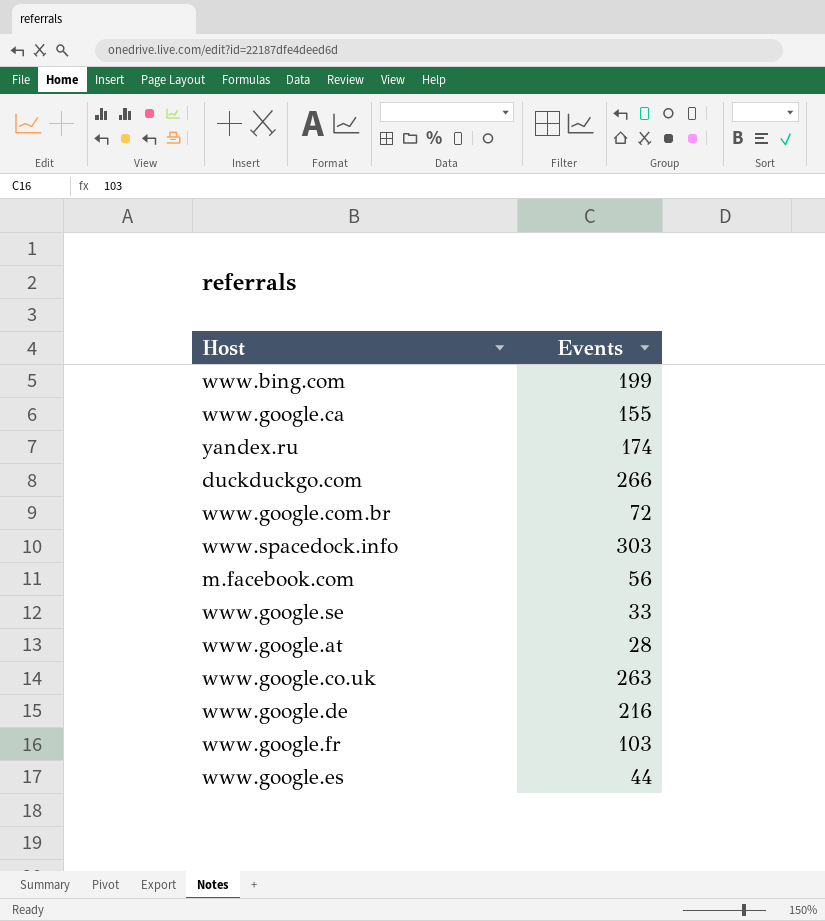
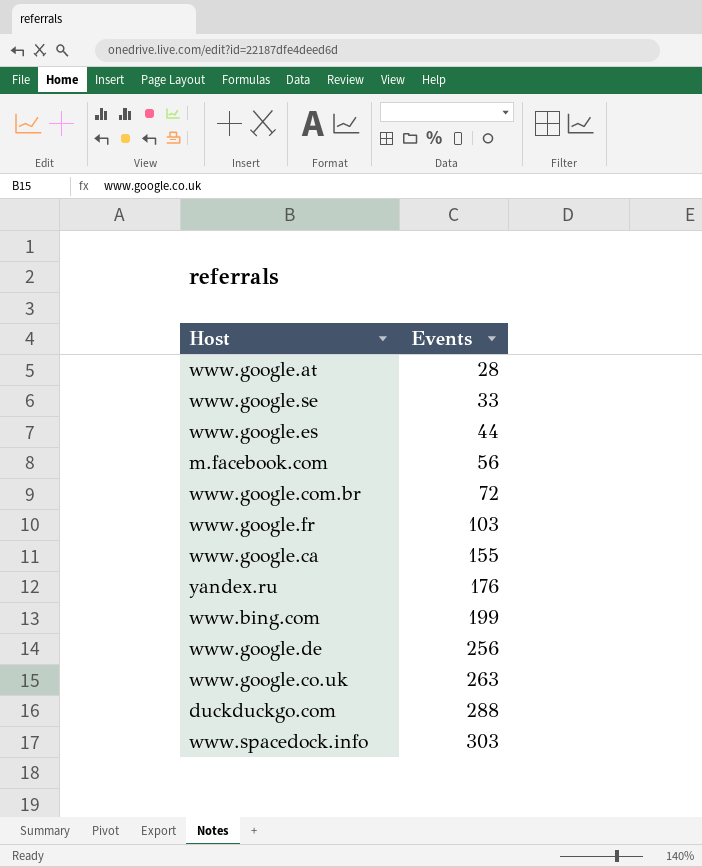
row order: none -> Events ascending
yandex.ru | Events: 174 -> 176
www.google.de | Events: 216 -> 256
duckduckgo.com | Events: 266 -> 288

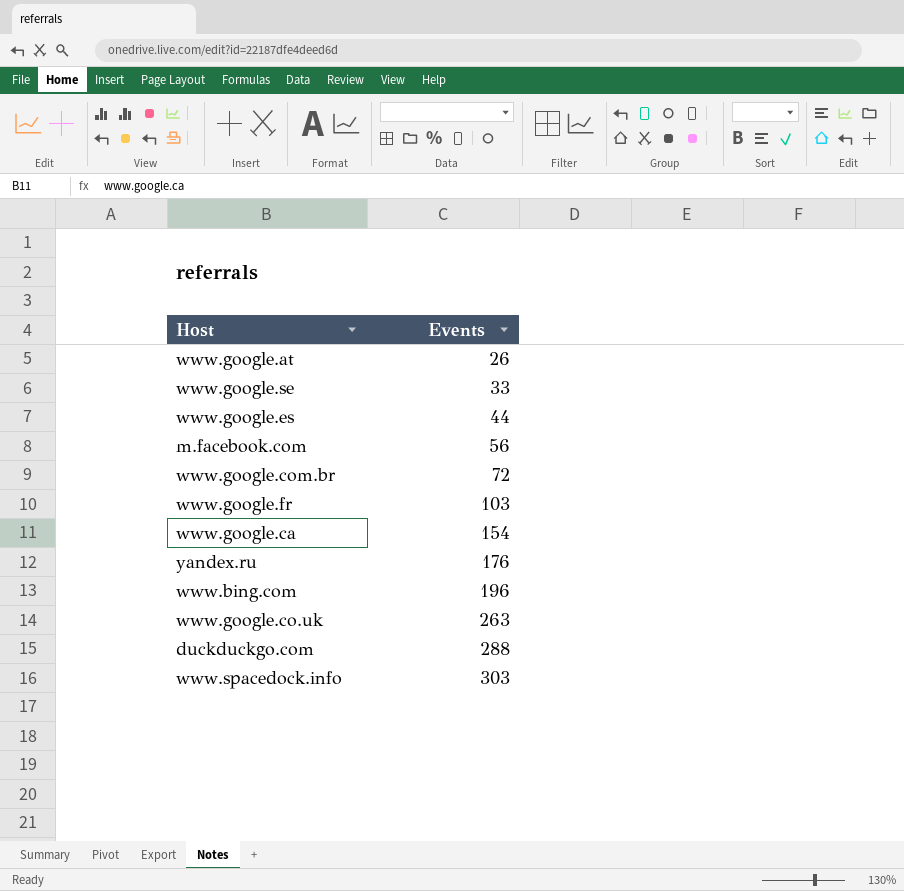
row www.google.de: 256 -> none
www.google.at | Events: 28 -> 26
www.google.ca | Events: 155 -> 154
www.bing.com | Events: 199 -> 196

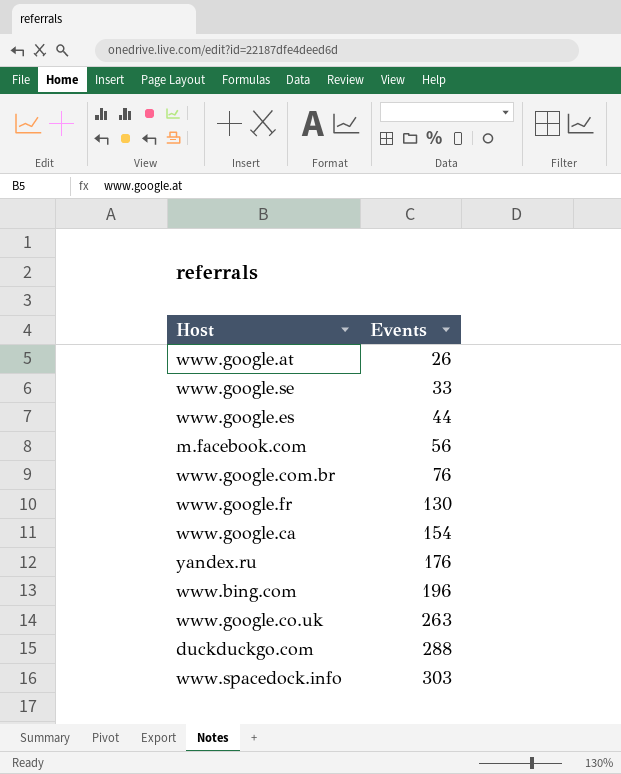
www.google.com.br | Events: 72 -> 76
www.google.fr | Events: 103 -> 130

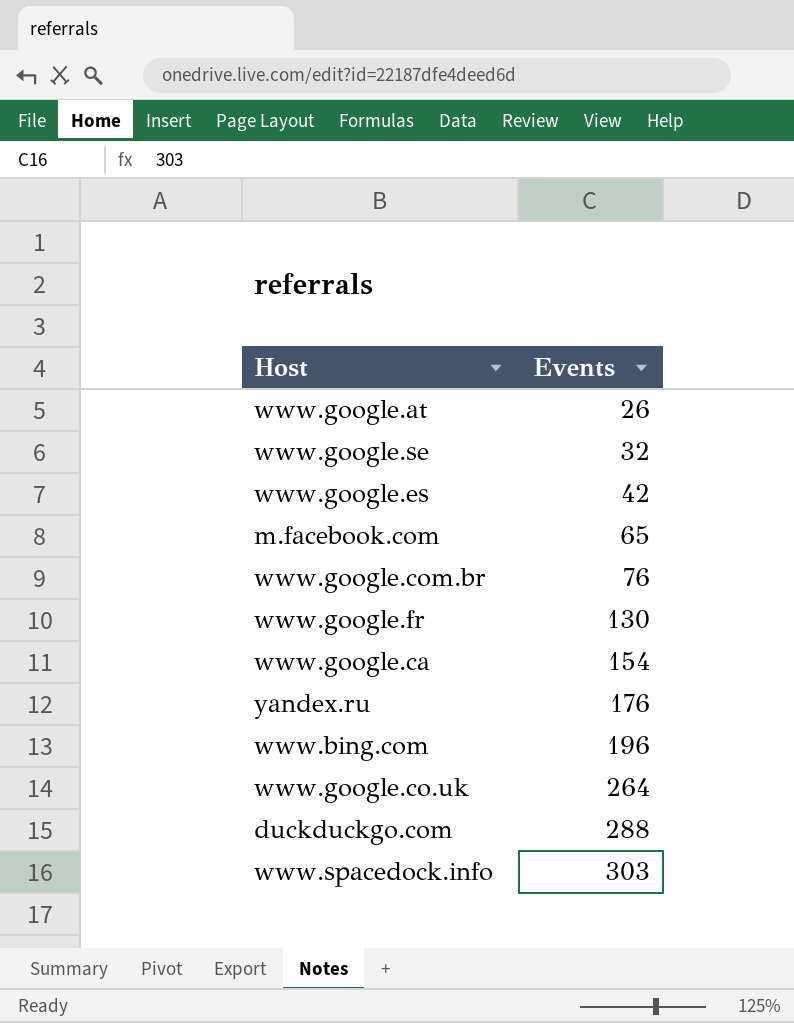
www.google.se | Events: 33 -> 32
www.google.es | Events: 44 -> 42
m.facebook.com | Events: 56 -> 65
www.google.co.uk | Events: 263 -> 264

